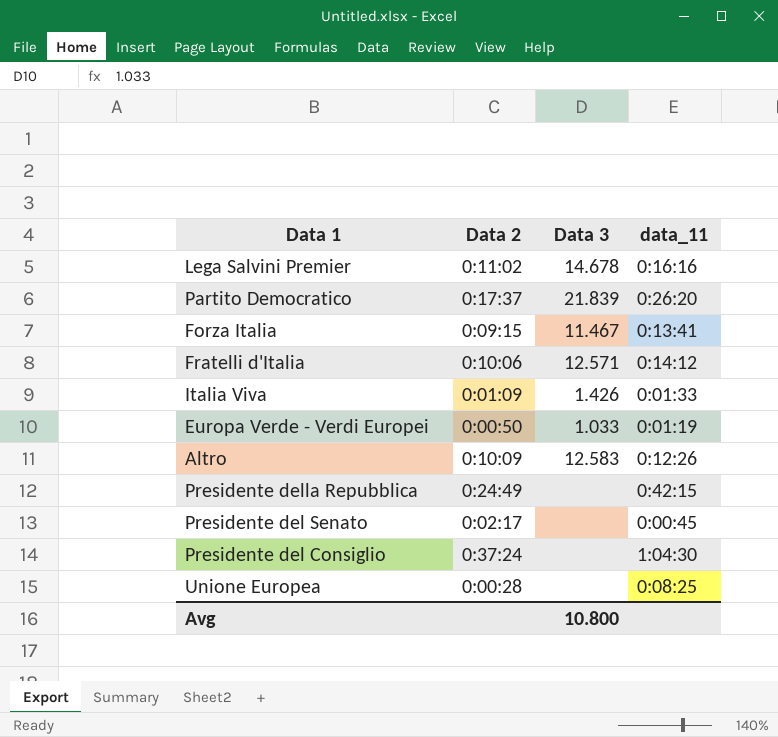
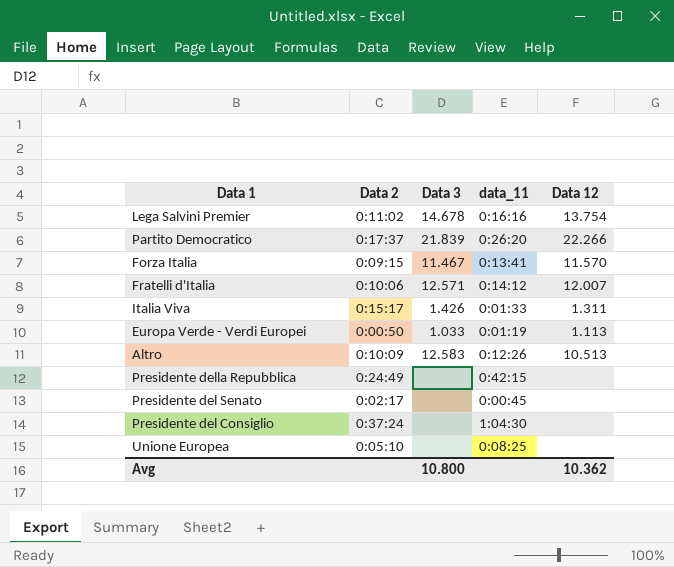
column Data 12 | position: none -> 5
Italia Viva | Data 2: 0:01:09 -> 0:15:17
Unione Europea | Data 2: 0:00:28 -> 0:05:10

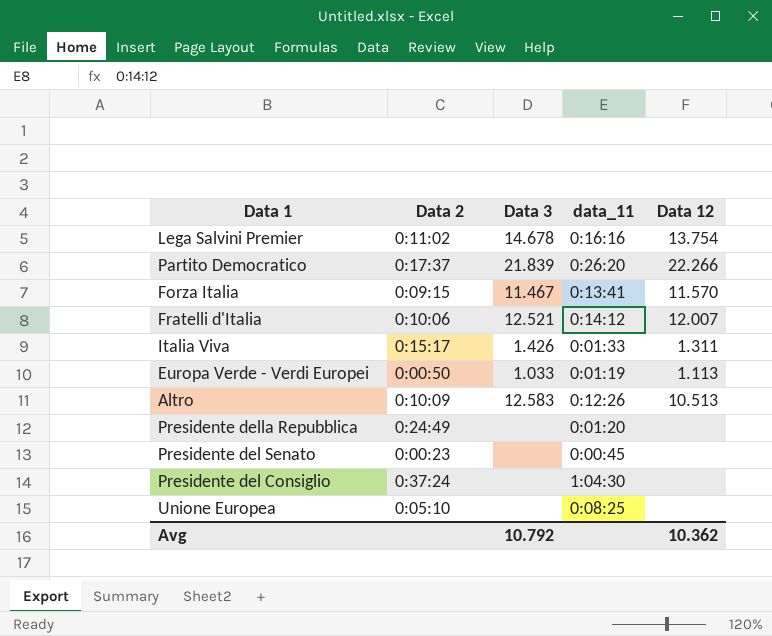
Fratelli d'Italia | Data 3: 12.571 -> 12.521
Presidente della Repubblica | data_11: 0:42:15 -> 0:01:20
Presidente del Senato | Data 2: 0:02:17 -> 0:00:23
Avg | Data 3: 10.800 -> 10.792

